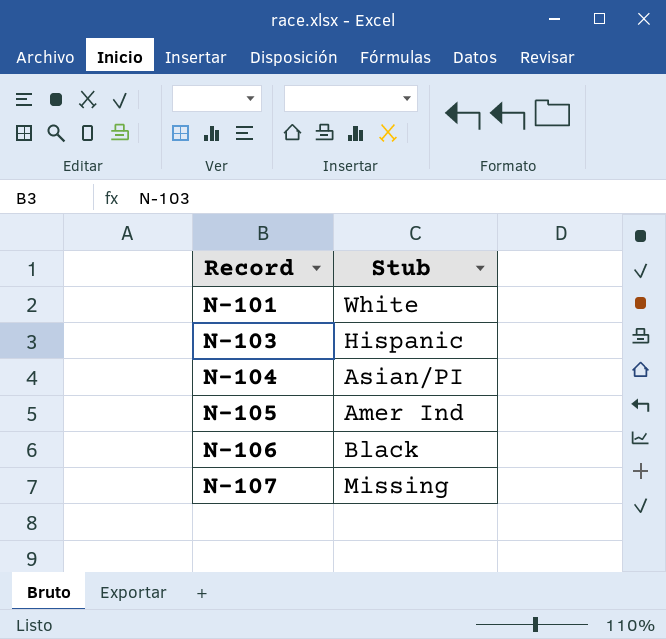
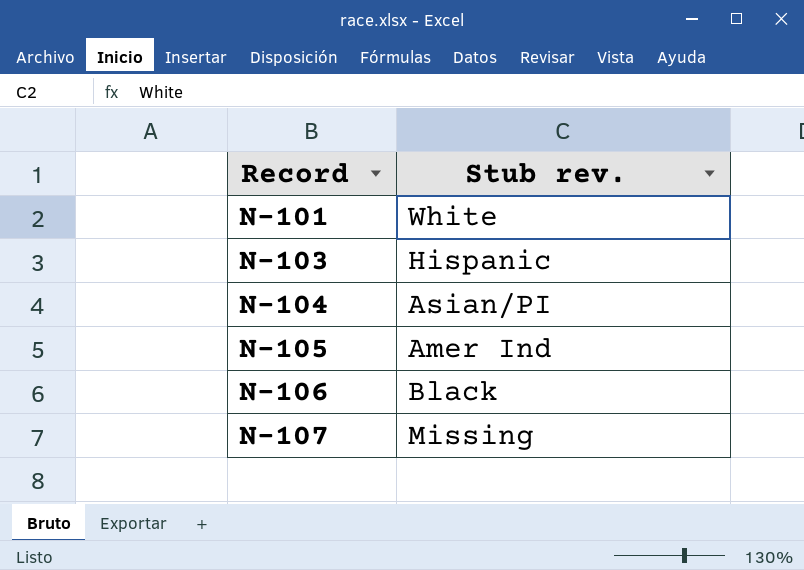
column name: Stub -> Stub rev.

